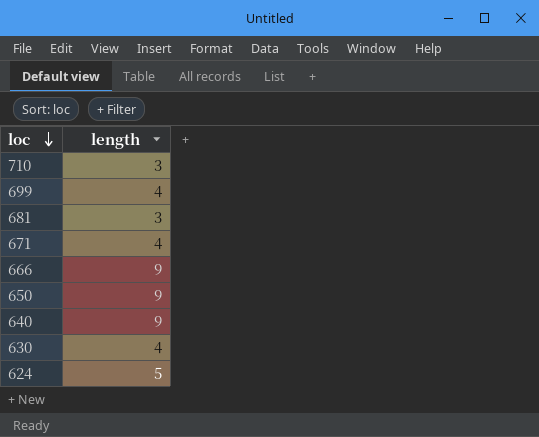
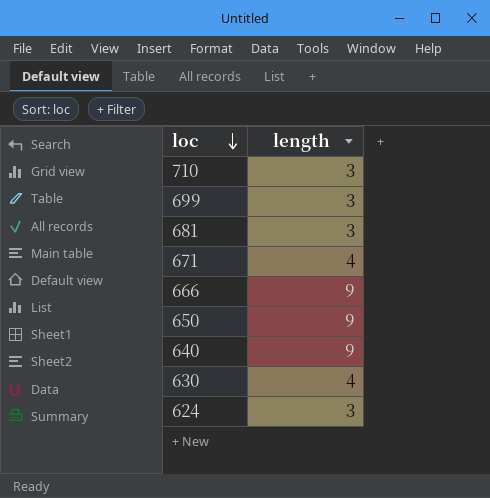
699 | length: 4 -> 3
624 | length: 5 -> 3

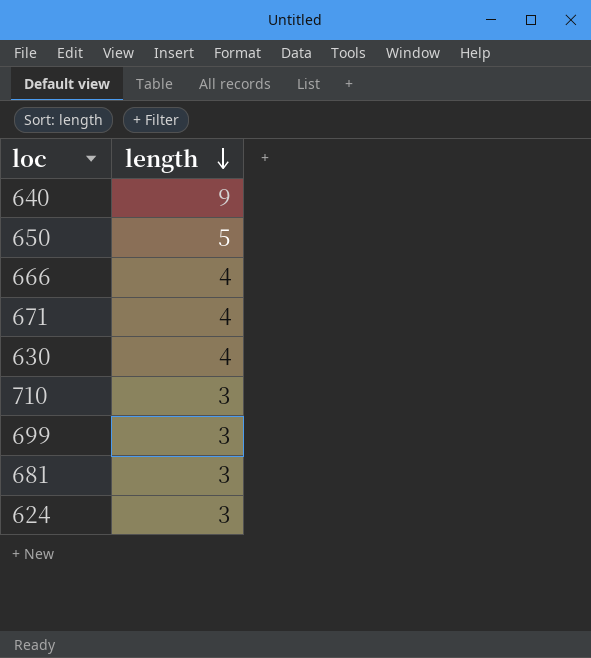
row order: loc descending -> length descending
650 | length: 9 -> 5
666 | length: 9 -> 4

